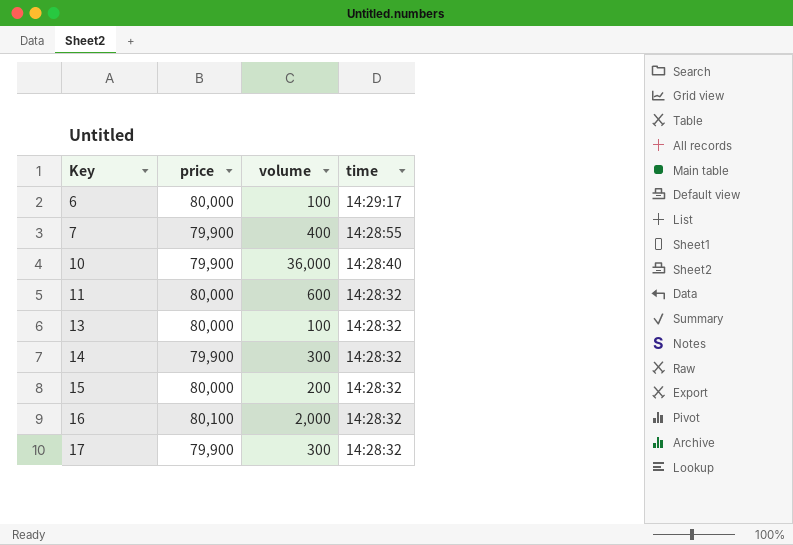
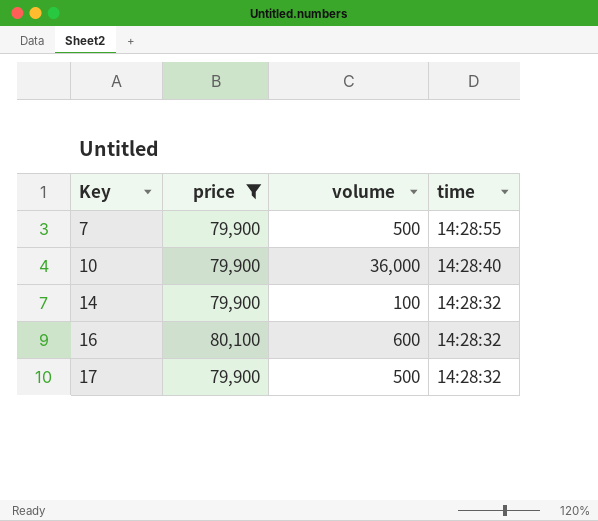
filter: none -> price != 80,000
7 | volume: 400 -> 500
14 | volume: 300 -> 100
16 | volume: 2,000 -> 600
17 | volume: 300 -> 500

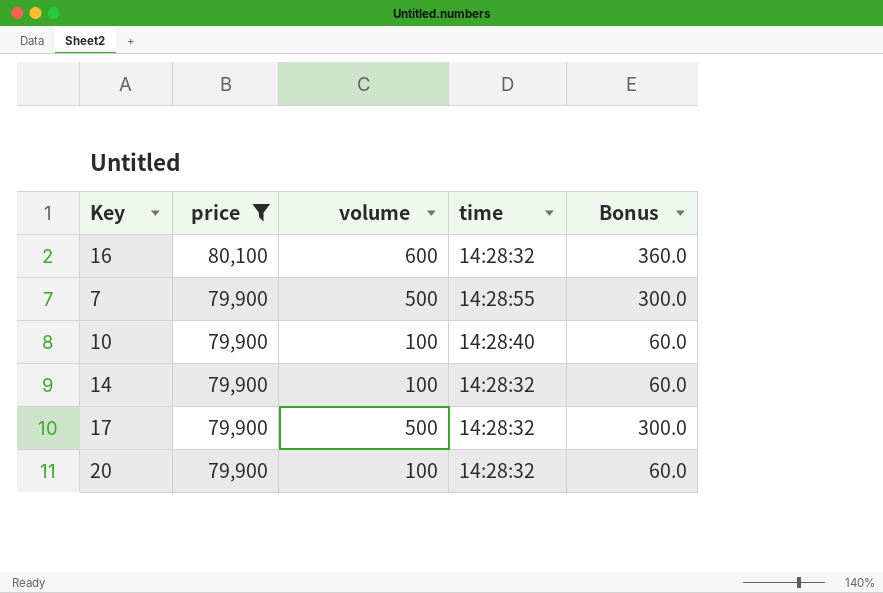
row order: Key ascending -> price descending
column Bonus | formula: none -> [volume] * 0.6
10 | volume: 36,000 -> 100
row 20: none -> 79,900 | 100 | 14:28:32 | 60.0

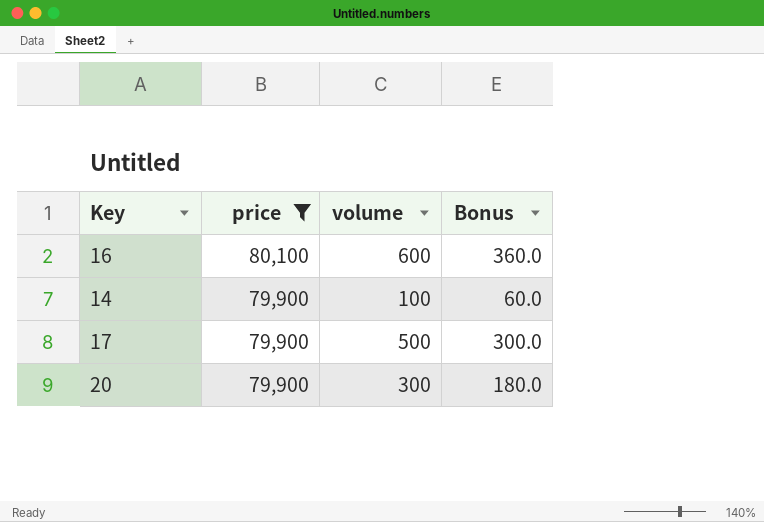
column time | position: 4 -> none
row 7: 79,900 | 500 | 14:28:55 | 300.0 -> none
row 10: 79,900 | 100 | 14:28:40 | 60.0 -> none
20 | volume: 100 -> 300
20 | Bonus: 60.0 -> 180.0

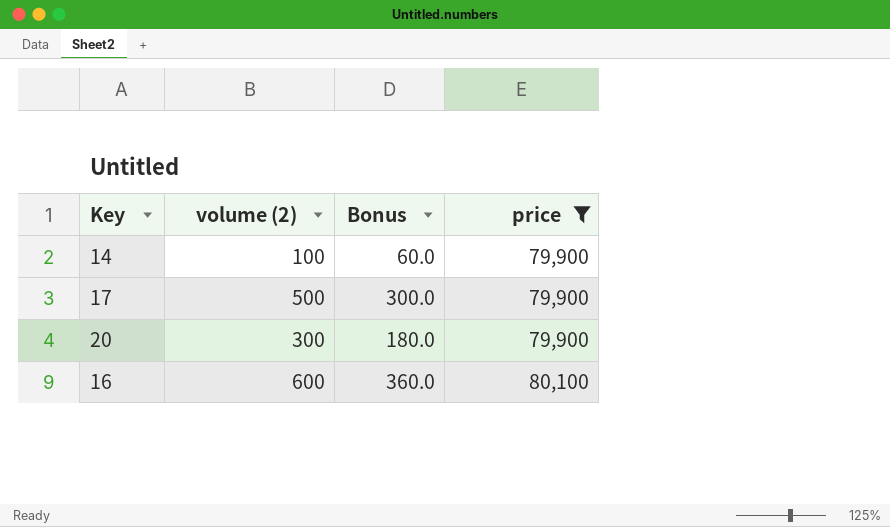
row order: price descending -> price ascending
column name: volume -> volume (2)
column price | position: 2 -> 4

